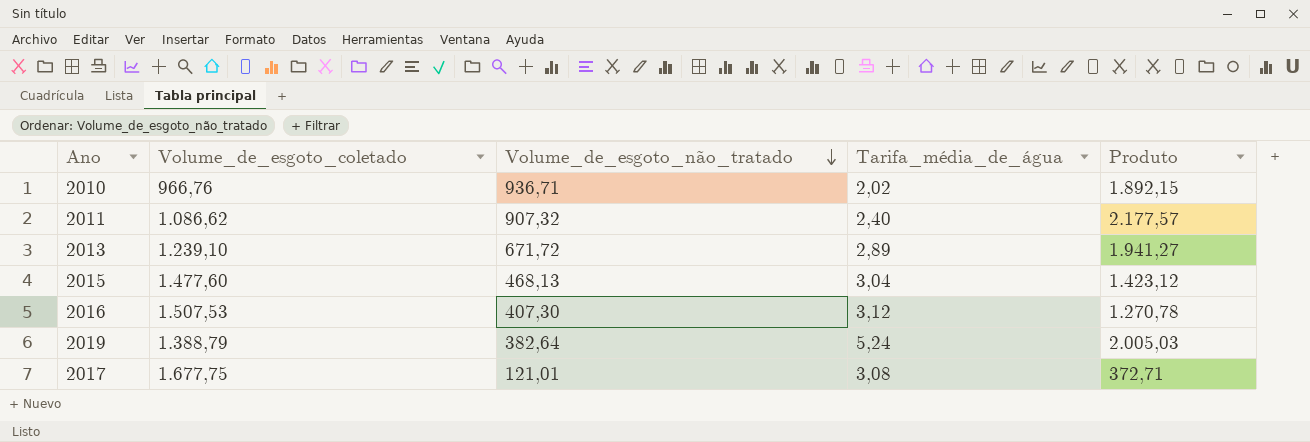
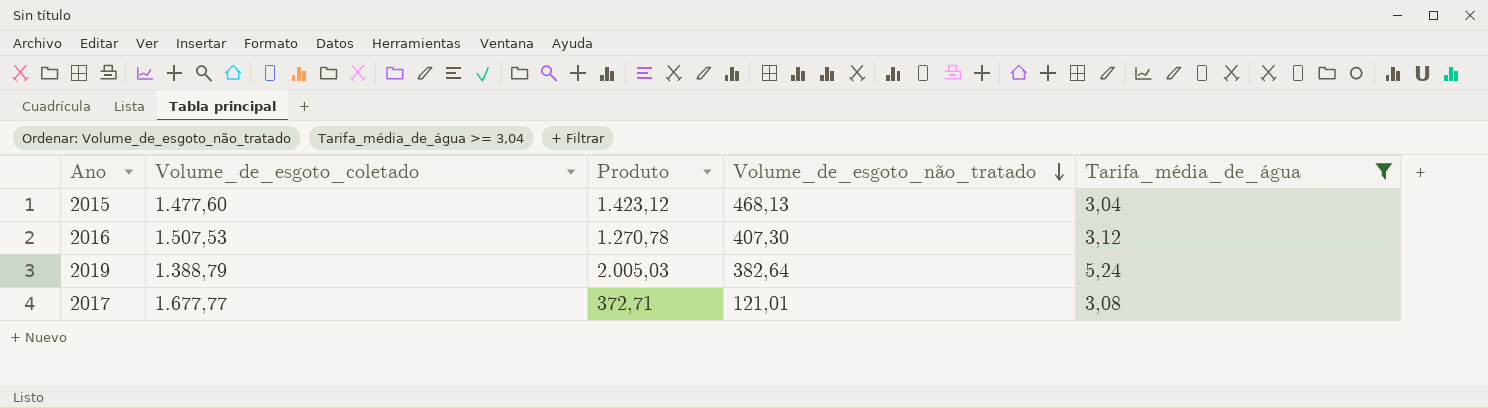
filter: none -> Tarifa_média_de_água >= 3,04
column Produto | position: 5 -> 3
2017 | Volume_de_esgoto_coletado: 1.677,75 -> 1.677,77

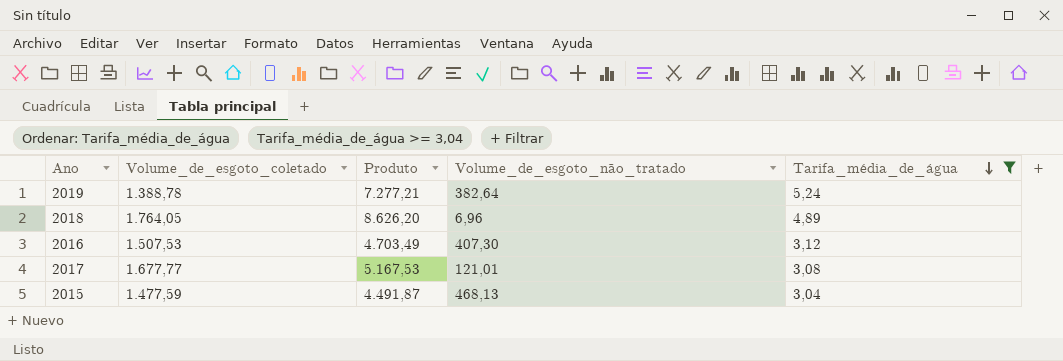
row order: Volume_de_esgoto_não_tratado descending -> Tarifa_média_de_água descending
column Produto | formula: [Volume_de_esgoto_não_tratado] * [Tarifa_média_de_água] -> [Volume_de_esgoto_coletado] * [Tarifa_média_de_água]
2019 | Volume_de_esgoto_coletado: 1.388,79 -> 1.388,78
row 2018: none -> 1.764,05 | 8.626,20 | 6,96 | 4,89
2015 | Volume_de_esgoto_coletado: 1.477,60 -> 1.477,59

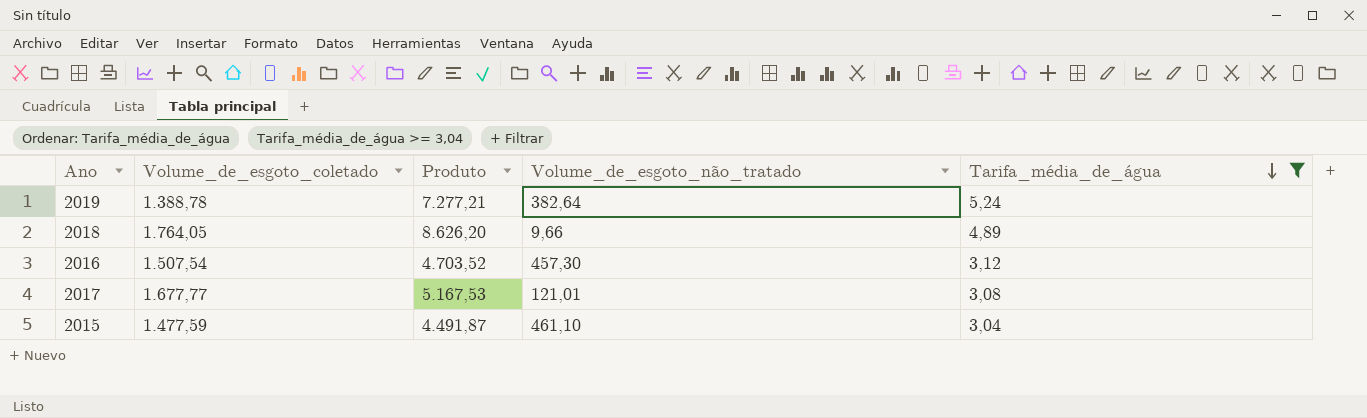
2018 | Volume_de_esgoto_não_tratado: 6,96 -> 9,66
2016 | Volume_de_esgoto_coletado: 1.507,53 -> 1.507,54
2016 | Produto: 4.703,49 -> 4.703,52
2016 | Volume_de_esgoto_não_tratado: 407,30 -> 457,30
2015 | Volume_de_esgoto_não_tratado: 468,13 -> 461,10

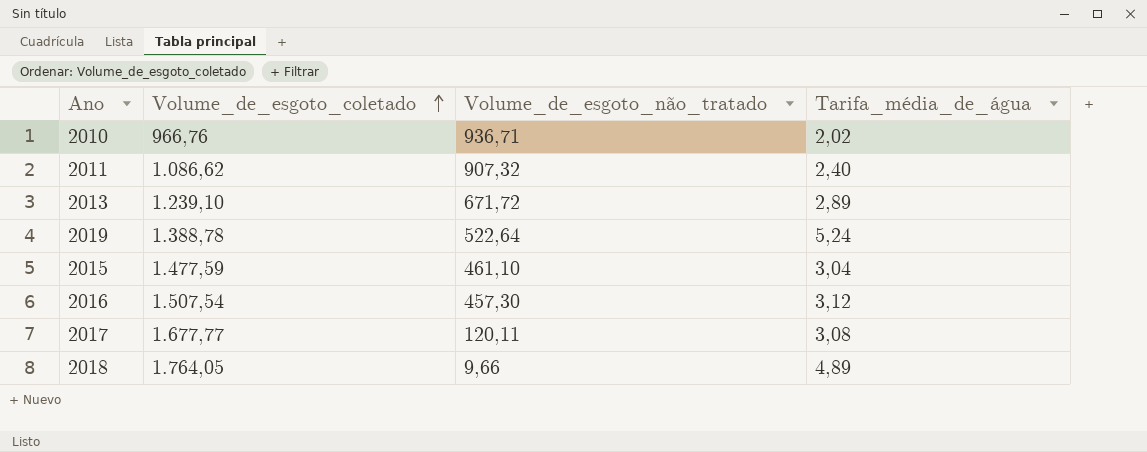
filter: Tarifa_média_de_água >= 3,04 -> none
row order: Tarifa_média_de_água descending -> Volume_de_esgoto_coletado ascending
column Produto | formula: [Volume_de_esgoto_coletado] * [Tarifa_média_de_água] -> none
2019 | Volume_de_esgoto_não_tratado: 382,64 -> 522,64
2017 | Volume_de_esgoto_não_tratado: 121,01 -> 120,11

